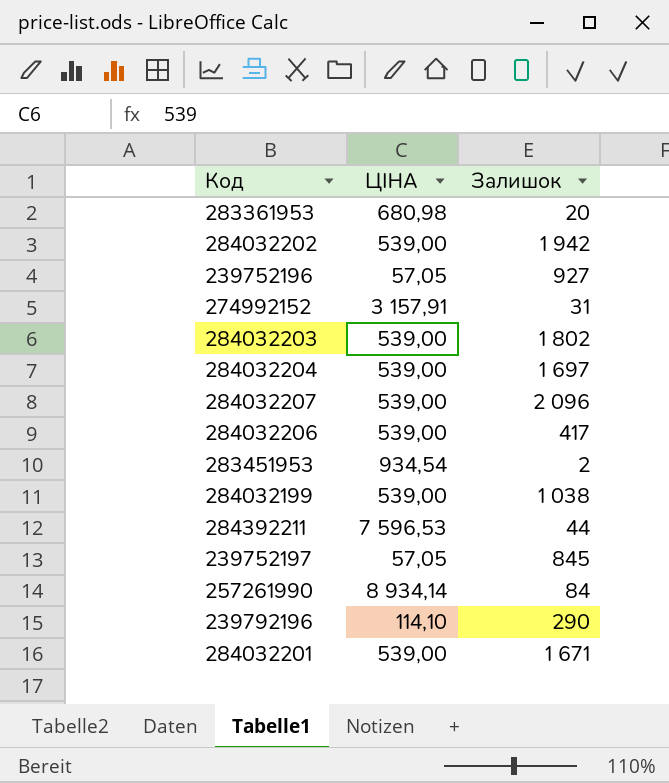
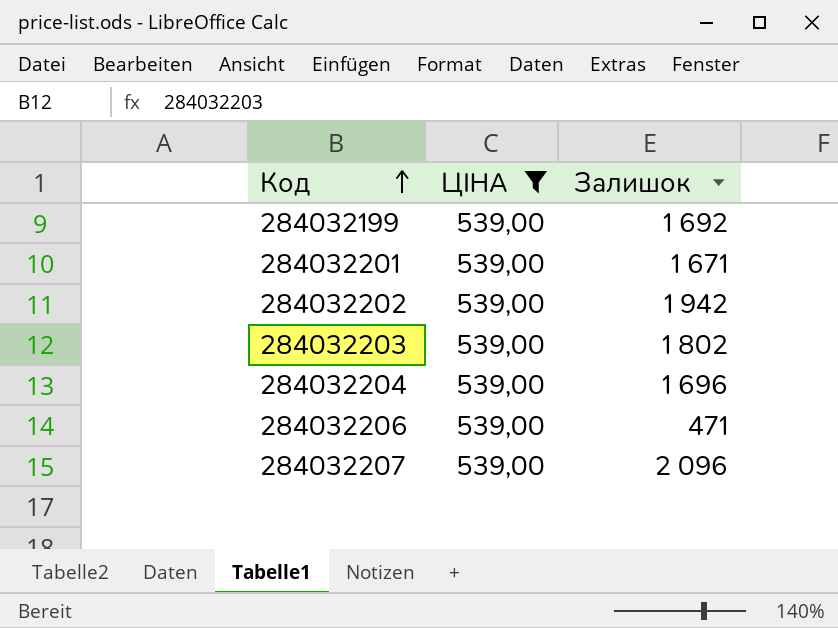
filter: none -> ЦІНА = 539,00
row order: none -> Код ascending
284032199 | Залишок: 1 038 -> 1 692
284032204 | Залишок: 1 697 -> 1 696
284032206 | Залишок: 417 -> 471

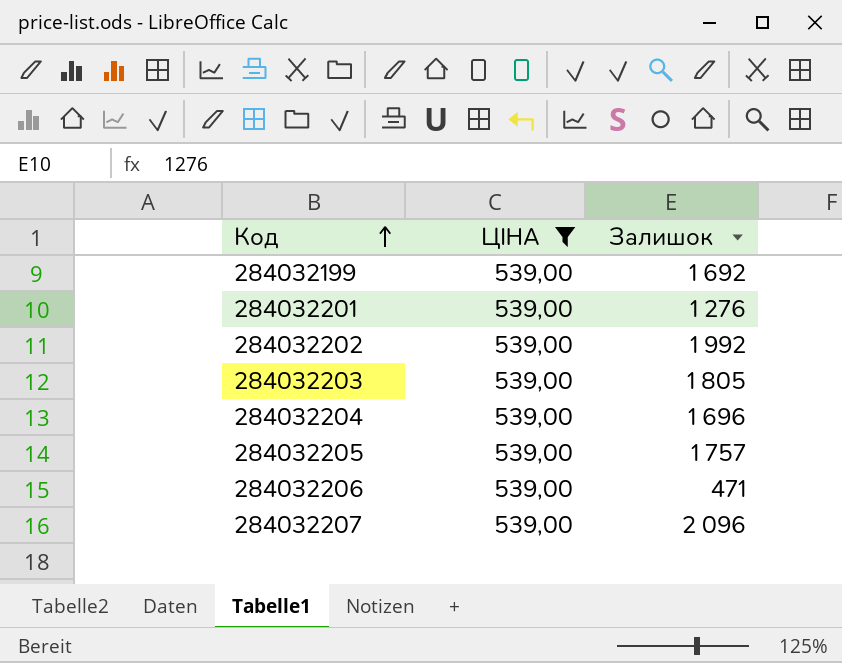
284032201 | Залишок: 1 671 -> 1 276
284032202 | Залишок: 1 942 -> 1 992
284032203 | Залишок: 1 802 -> 1 805
row 284032205: none -> 539,00 | 1 757

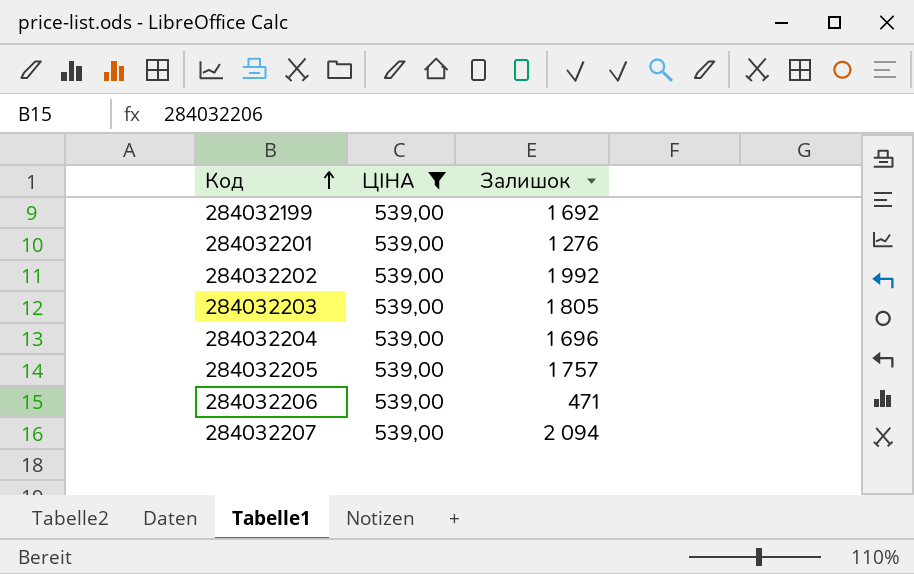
284032207 | Залишок: 2 096 -> 2 094

